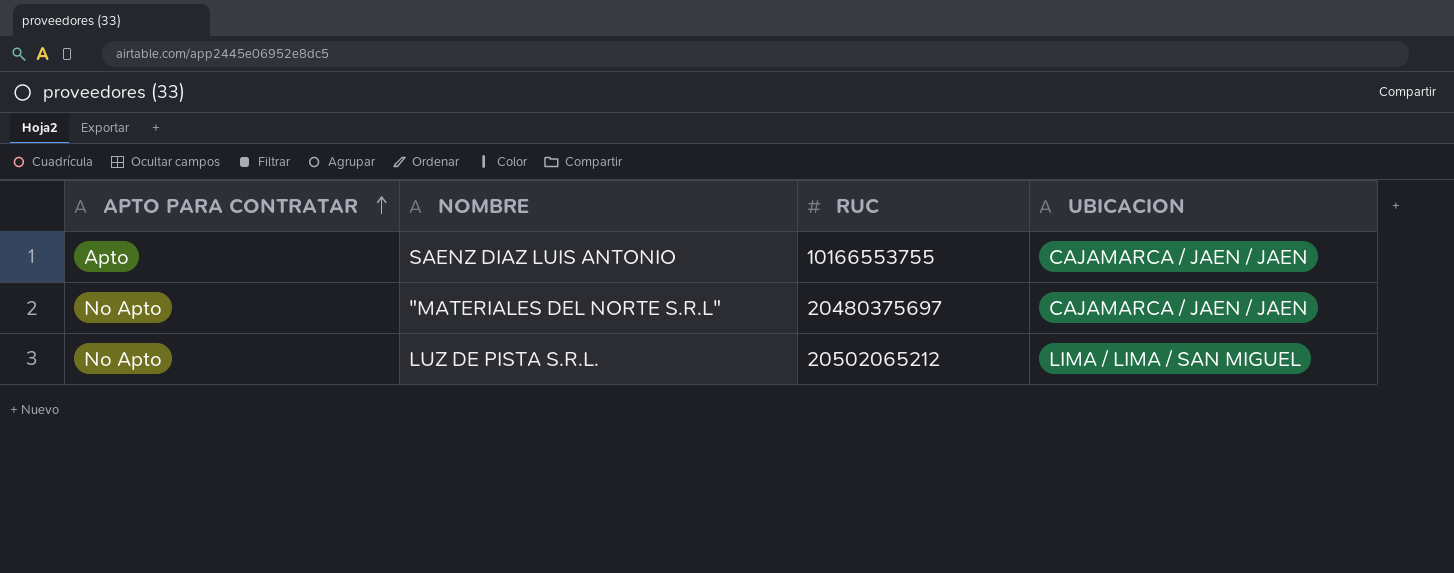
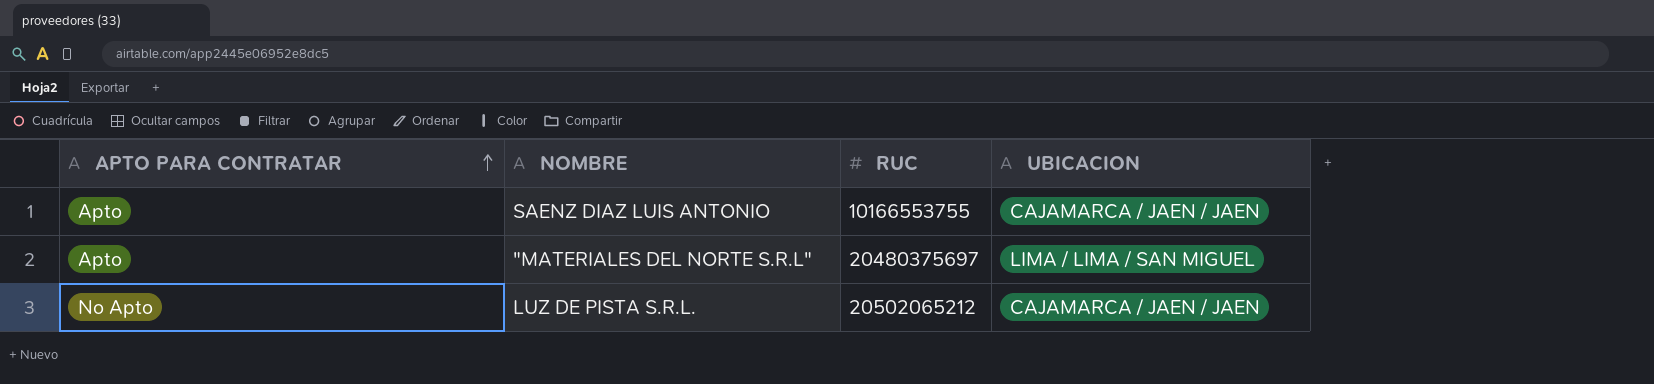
"MATERIALES DEL NORTE S.R.L" | APTO PARA CONTRATAR: No Apto -> Apto
"MATERIALES DEL NORTE S.R.L" | UBICACION: CAJAMARCA / JAEN / JAEN -> LIMA / LIMA / SAN MIGUEL
LUZ DE PISTA S.R.L. | UBICACION: LIMA / LIMA / SAN MIGUEL -> CAJAMARCA / JAEN / JAEN

